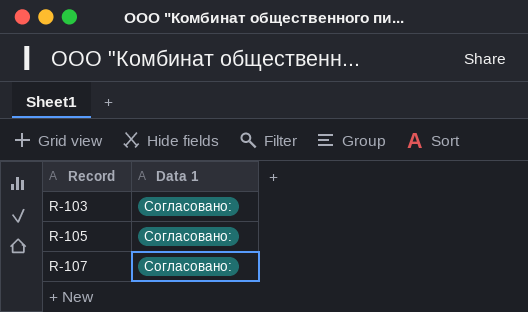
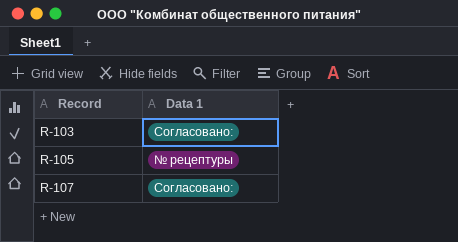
R-105 | Data 1: Согласовано: -> № рецептуры

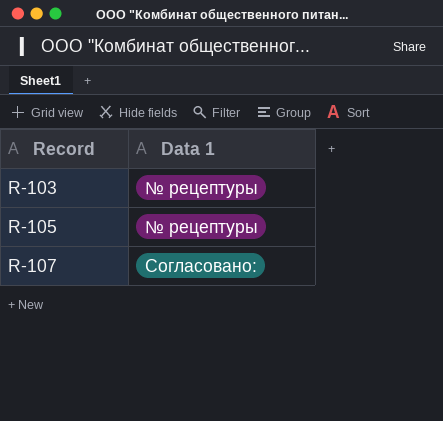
R-103 | Data 1: Согласовано: -> № рецептуры

